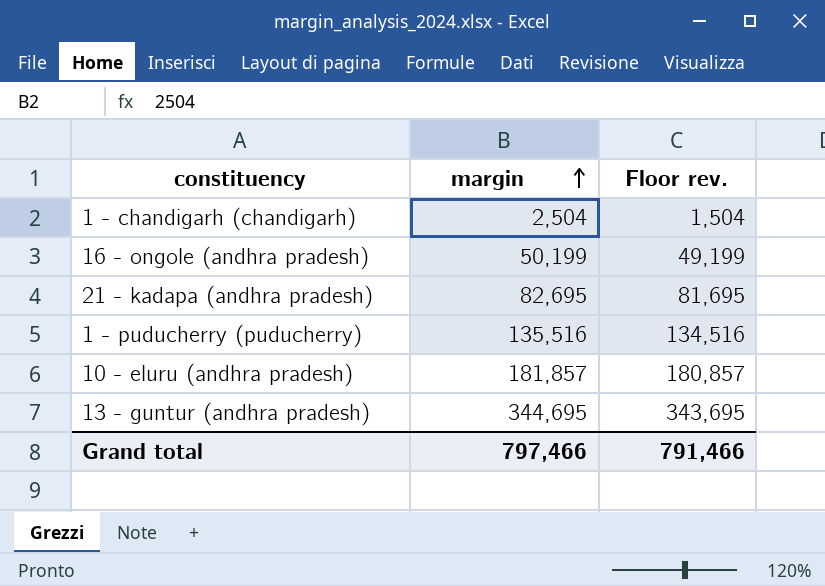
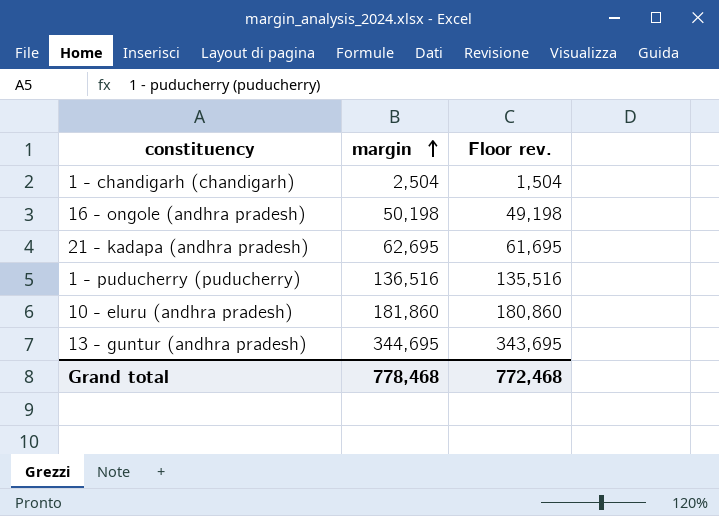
16 - ongole (andhra pradesh) | margin: 50,199 -> 50,198
16 - ongole (andhra pradesh) | Floor rev.: 49,199 -> 49,198
21 - kadapa (andhra pradesh) | margin: 82,695 -> 62,695
21 - kadapa (andhra pradesh) | Floor rev.: 81,695 -> 61,695
1 - puducherry (puducherry) | margin: 135,516 -> 136,516
1 - puducherry (puducherry) | Floor rev.: 134,516 -> 135,516
10 - eluru (andhra pradesh) | margin: 181,857 -> 181,860
10 - eluru (andhra pradesh) | Floor rev.: 180,857 -> 180,860
Grand total | margin: 797,466 -> 778,468
Grand total | Floor rev.: 791,466 -> 772,468

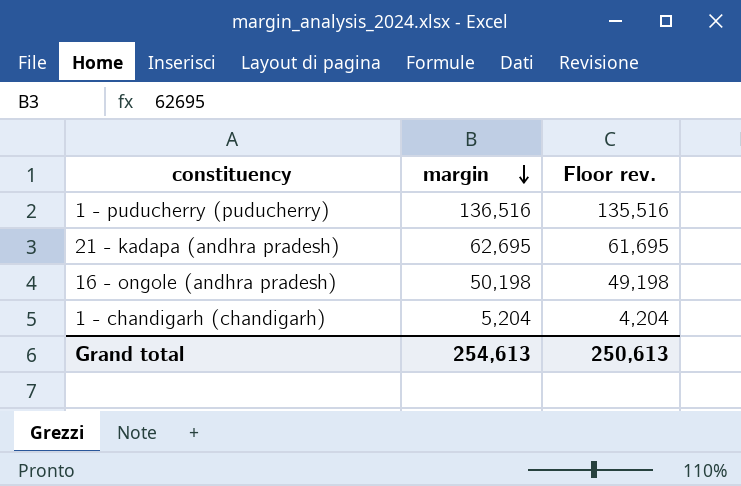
row order: margin ascending -> margin descending
row 10 - eluru (andhra pradesh): 181,860 | 180,860 -> none
row 13 - guntur (andhra pradesh): 344,695 | 343,695 -> none
1 - chandigarh (chandigarh) | margin: 2,504 -> 5,204
1 - chandigarh (chandigarh) | Floor rev.: 1,504 -> 4,204
Grand total | margin: 778,468 -> 254,613
Grand total | Floor rev.: 772,468 -> 250,613

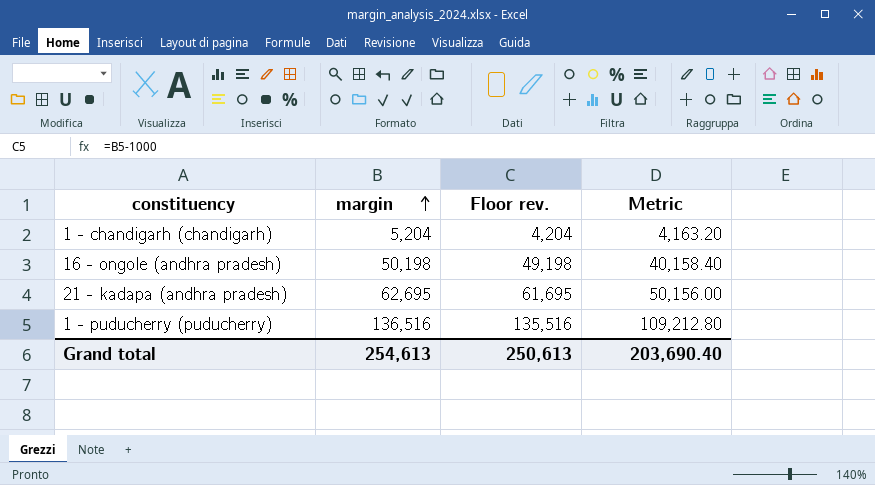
row order: margin descending -> margin ascending
column Metric | formula: none -> [margin] * 0.8

